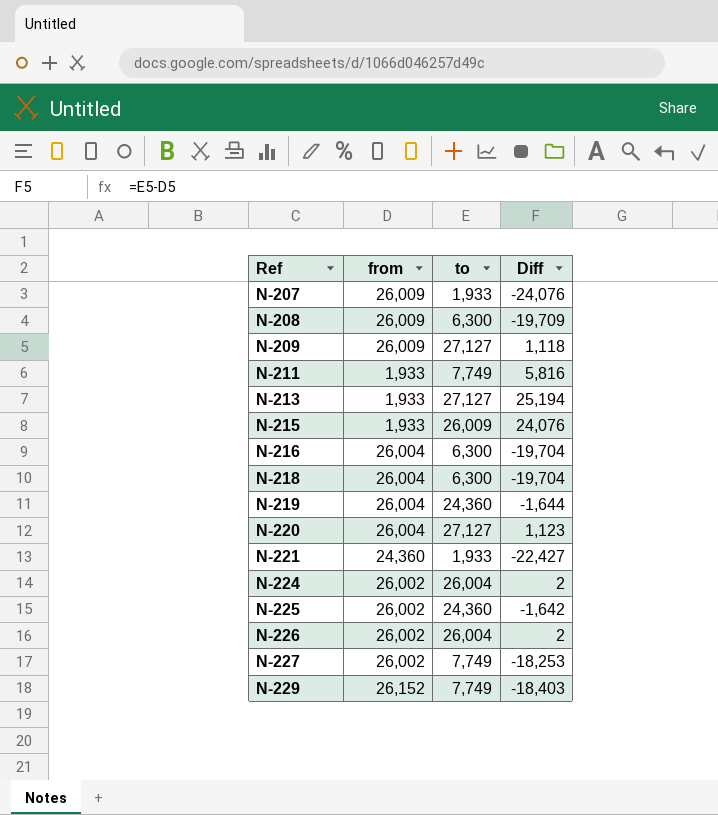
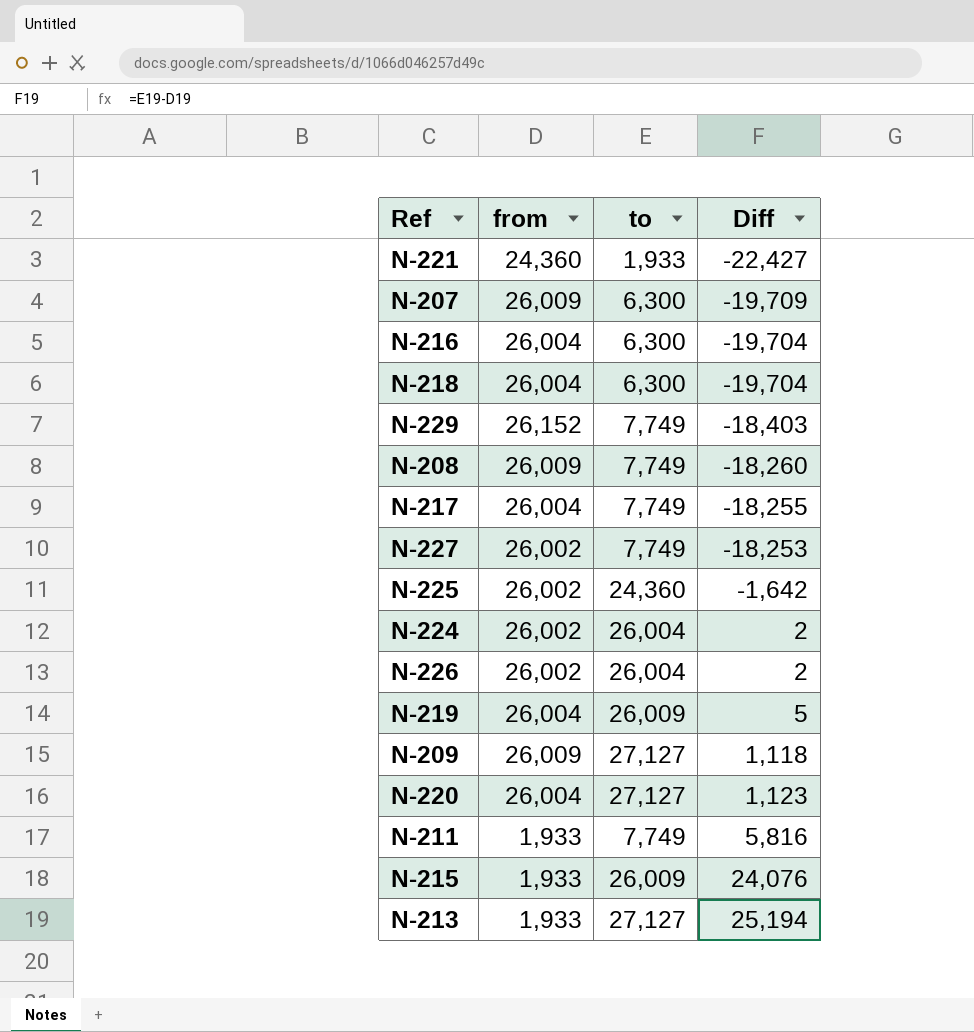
row order: Ref ascending -> Diff ascending
N-207 | to: 1,933 -> 6,300
N-207 | Diff: -24,076 -> -19,709
N-208 | to: 6,300 -> 7,749
N-208 | Diff: -19,709 -> -18,260
row N-217: none -> 26,004 | 7,749 | -18,255
N-219 | to: 24,360 -> 26,009
N-219 | Diff: -1,644 -> 5

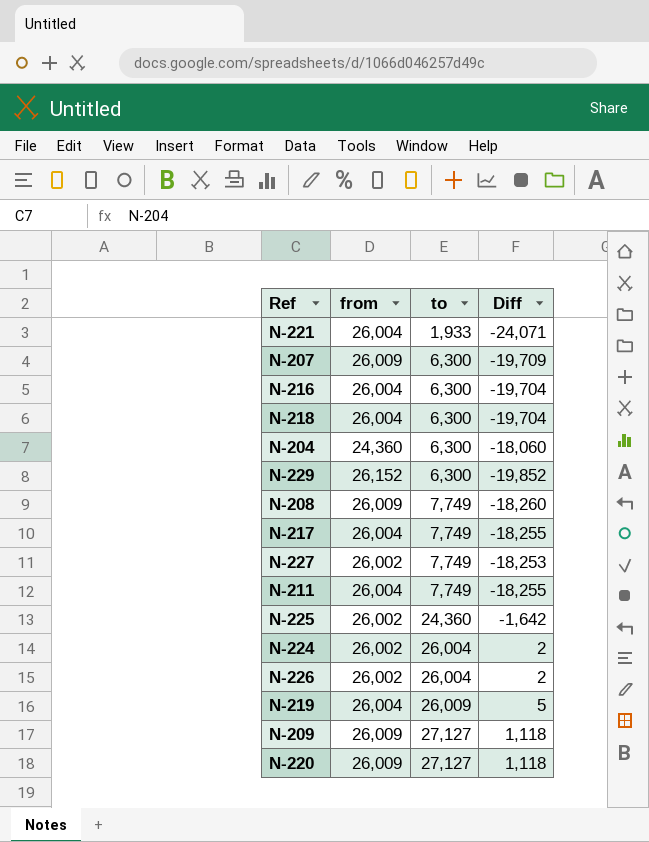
row order: Diff ascending -> to ascending
row N-215: 1,933 | 26,009 | 24,076 -> none
row N-213: 1,933 | 27,127 | 25,194 -> none
N-221 | from: 24,360 -> 26,004
N-221 | Diff: -22,427 -> -24,071
row N-204: none -> 24,360 | 6,300 | -18,060
N-229 | to: 7,749 -> 6,300
N-229 | Diff: -18,403 -> -19,852
N-211 | from: 1,933 -> 26,004
N-211 | Diff: 5,816 -> -18,255
N-220 | from: 26,004 -> 26,009
N-220 | Diff: 1,123 -> 1,118

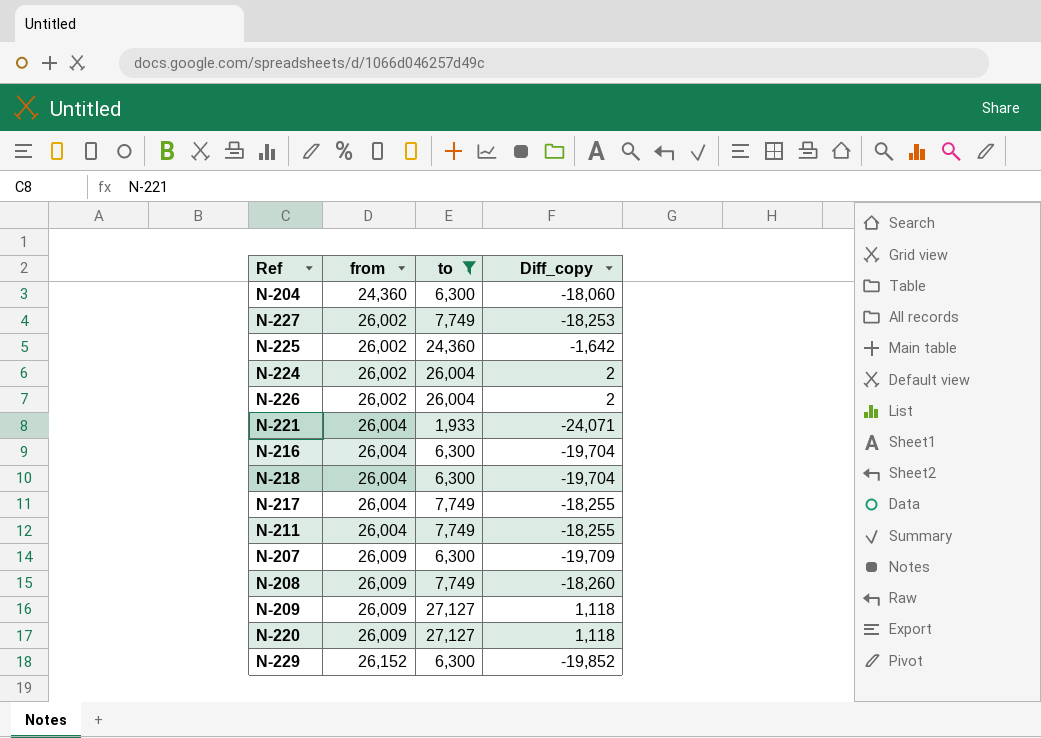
filter: none -> to != 26,009
row order: to ascending -> from ascending
column name: Diff -> Diff_copy

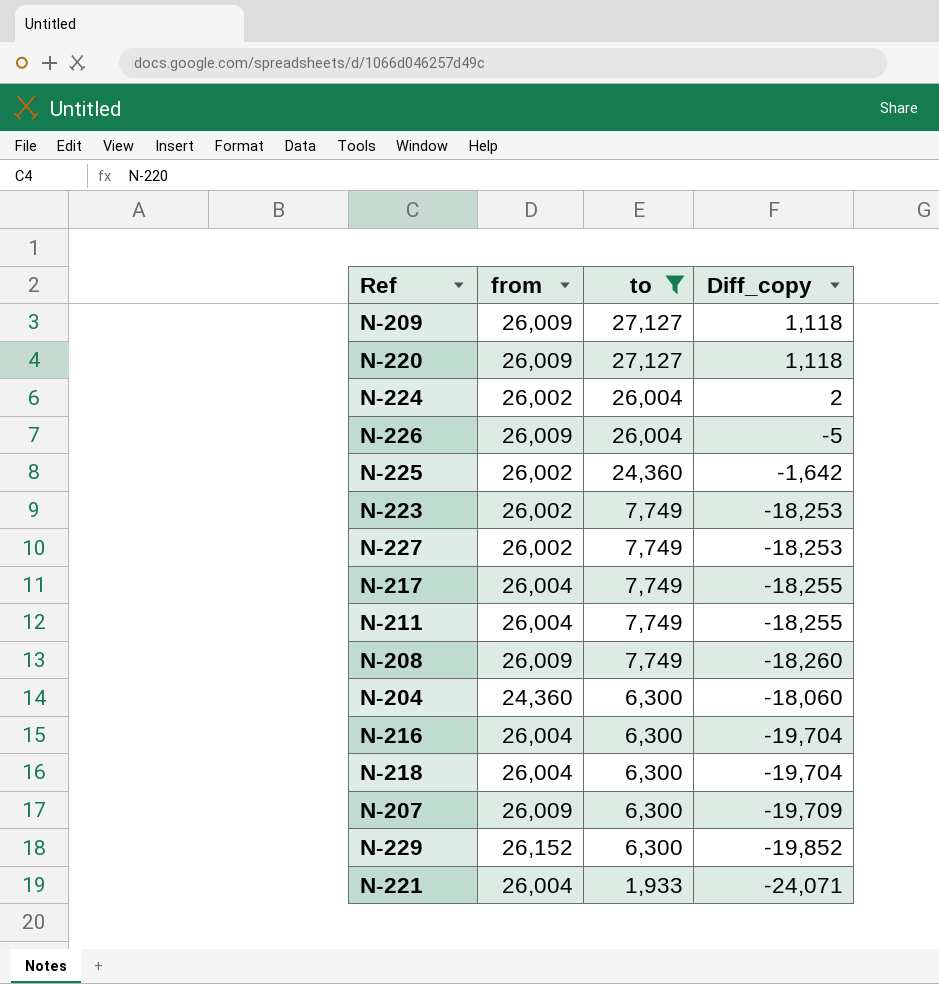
row order: from ascending -> to descending
N-226 | from: 26,002 -> 26,009
N-226 | Diff_copy: 2 -> -5
row N-223: none -> 26,002 | 7,749 | -18,253

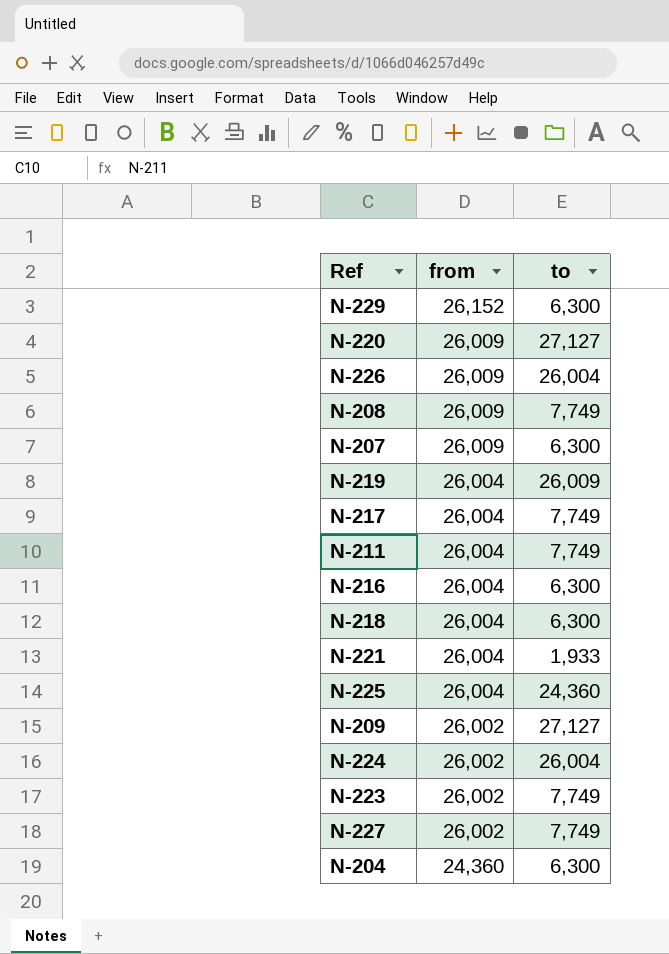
filter: to != 26,009 -> none
row order: to descending -> from descending
column Diff_copy | formula: [to] - [from] -> none
N-225 | from: 26,002 -> 26,004
N-209 | from: 26,009 -> 26,002

